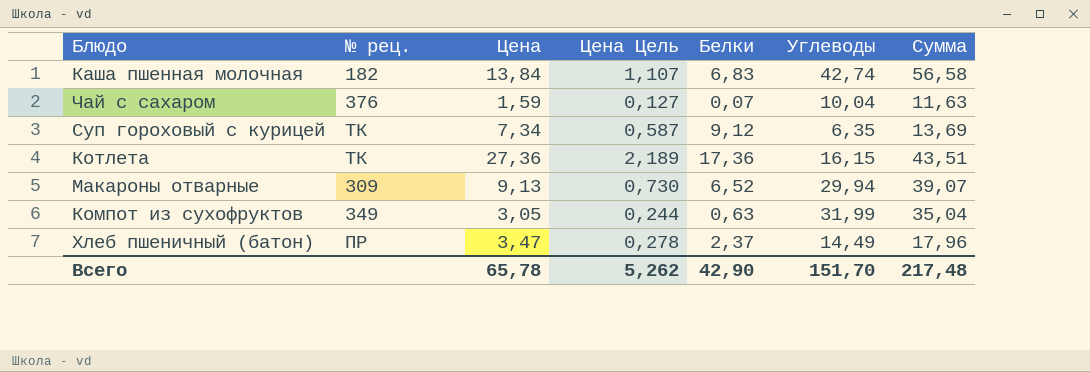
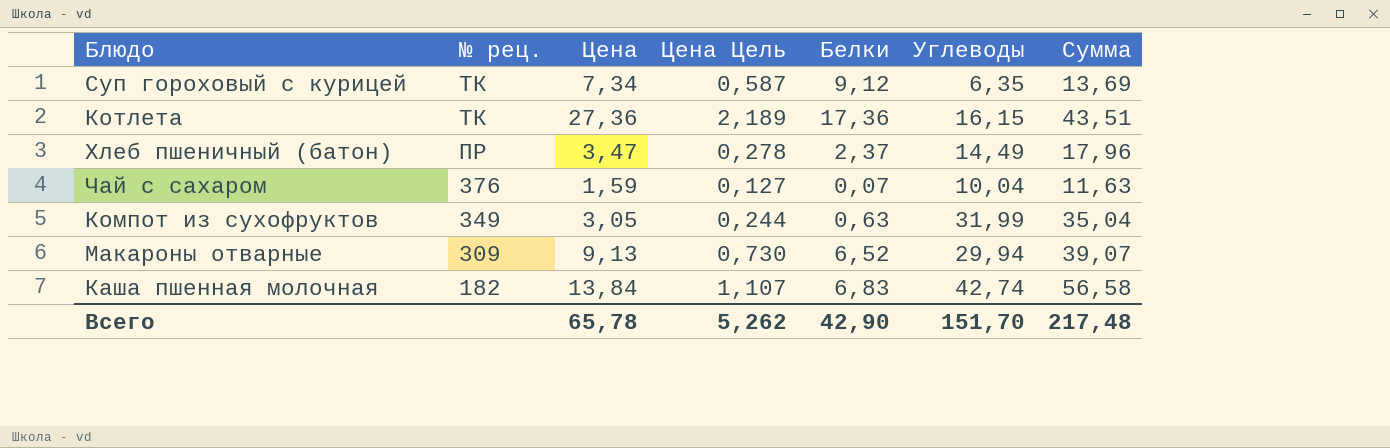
row order: none -> № рец. descending

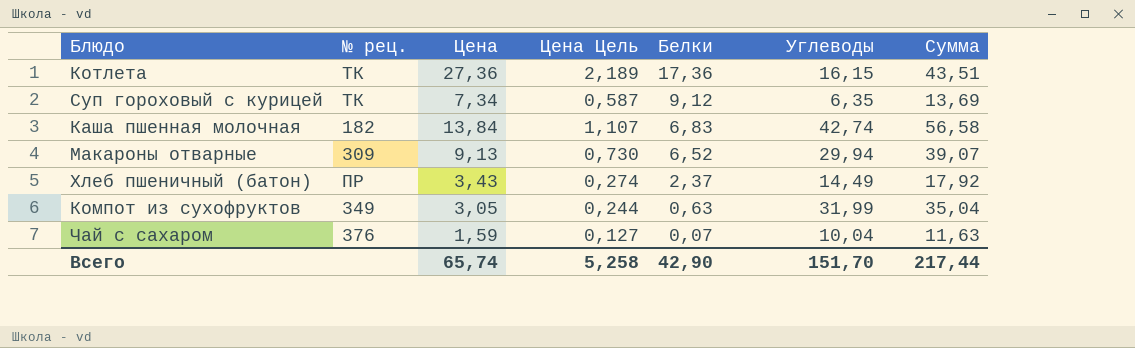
row order: № рец. descending -> Белки descending
Хлеб пшеничный (батон) | Цена: 3,47 -> 3,43
Хлеб пшеничный (батон) | Цена Цель: 0,278 -> 0,274
Хлеб пшеничный (батон) | Сумма: 17,96 -> 17,92
Всего | Цена: 65,78 -> 65,74
Всего | Цена Цель: 5,262 -> 5,258
Всего | Сумма: 217,48 -> 217,44

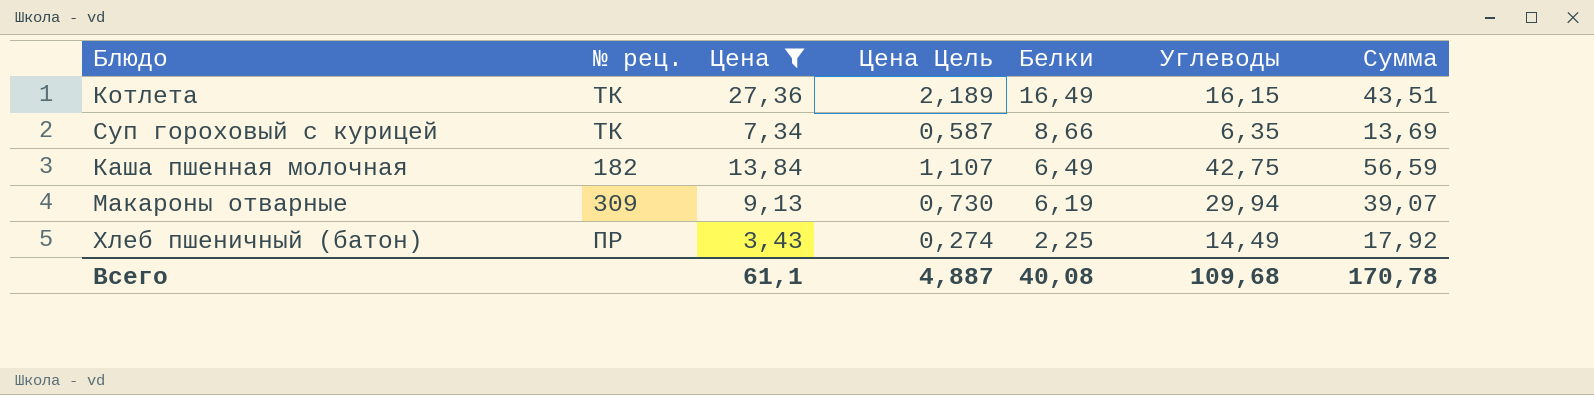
filter: none -> Цена >= 3,43
Котлета | Белки: 17,36 -> 16,49
Суп гороховый с курицей | Белки: 9,12 -> 8,66
Каша пшенная молочная | Белки: 6,83 -> 6,49
Каша пшенная молочная | Углеводы: 42,74 -> 42,75
Каша пшенная молочная | Сумма: 56,58 -> 56,59
Макароны отварные | Белки: 6,52 -> 6,19
Хлеб пшеничный (батон) | Белки: 2,37 -> 2,25
Всего | Цена: 65,74 -> 61,1
Всего | Цена Цель: 5,258 -> 4,887
Всего | Белки: 42,90 -> 40,08
Всего | Углеводы: 151,70 -> 109,68
Всего | Сумма: 217,44 -> 170,78

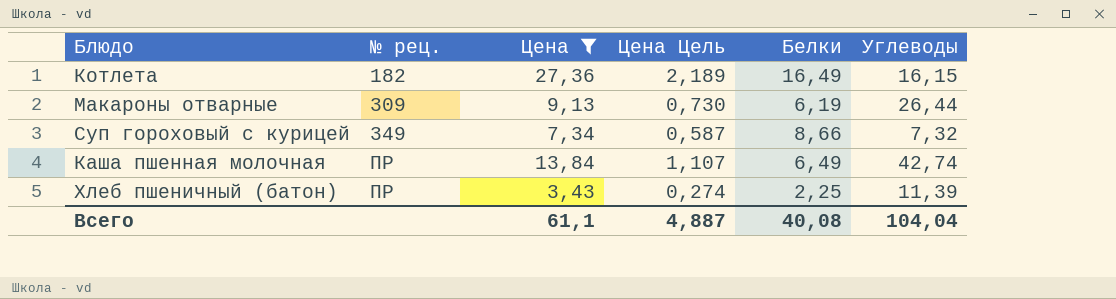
row order: Белки descending -> № рец. ascending
column Сумма | formula: [Цена] + [Углеводы] -> none
Котлета | № рец.: ТК -> 182
Макароны отварные | Углеводы: 29,94 -> 26,44
Суп гороховый с курицей | № рец.: ТК -> 349
Суп гороховый с курицей | Углеводы: 6,35 -> 7,32
Каша пшенная молочная | № рец.: 182 -> ПР
Каша пшенная молочная | Углеводы: 42,75 -> 42,74
Хлеб пшеничный (батон) | Углеводы: 14,49 -> 11,39
Всего | Углеводы: 109,68 -> 104,04

